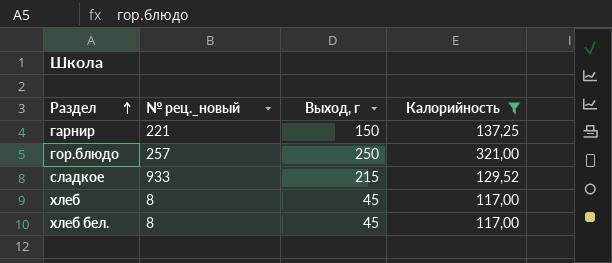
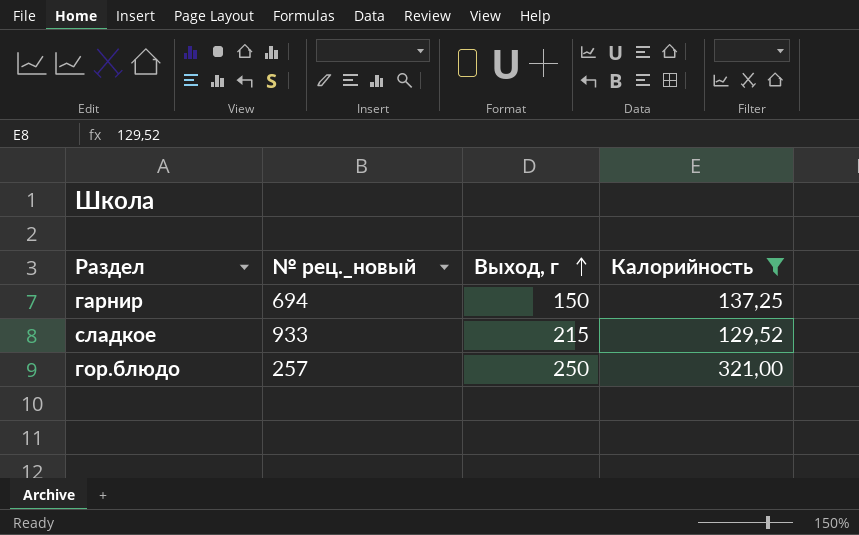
row order: Раздел ascending -> Выход, г ascending
row хлеб: 8 | 45 | 117,00 -> none
row хлеб бел.: 8 | 45 | 117,00 -> none
гарнир | № рец._новый: 221 -> 694

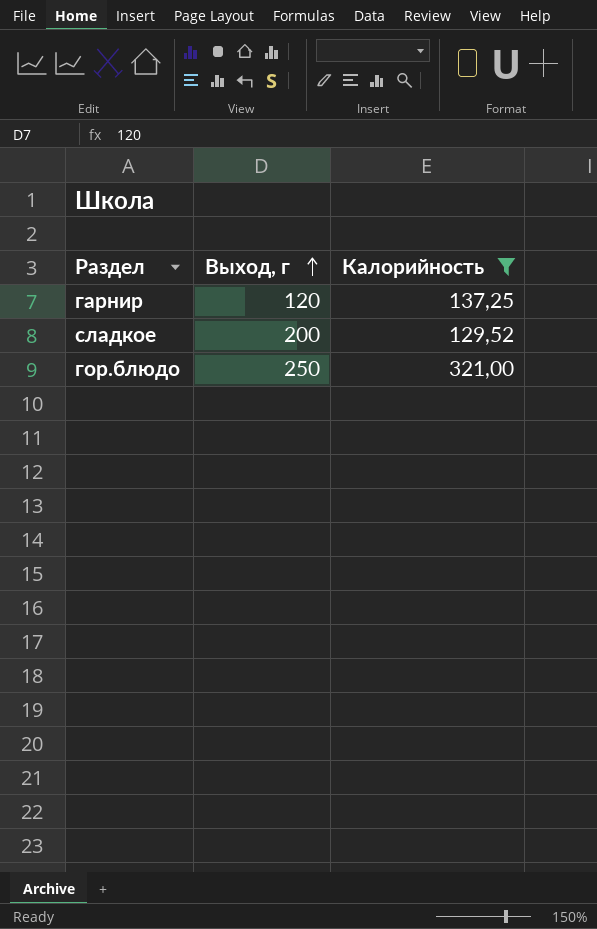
column № рец._новый | position: 2 -> none
гарнир | Выход, г: 150 -> 120
сладкое | Выход, г: 215 -> 200

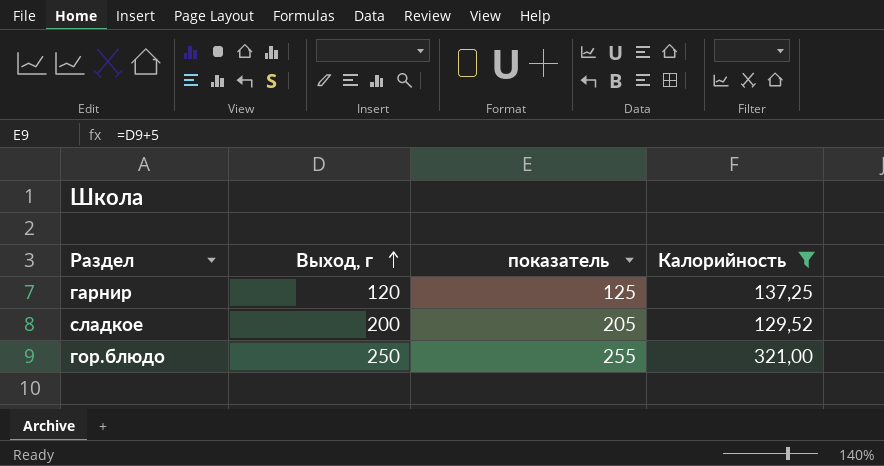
column показатель | formula: none -> [Выход, г] + 5

